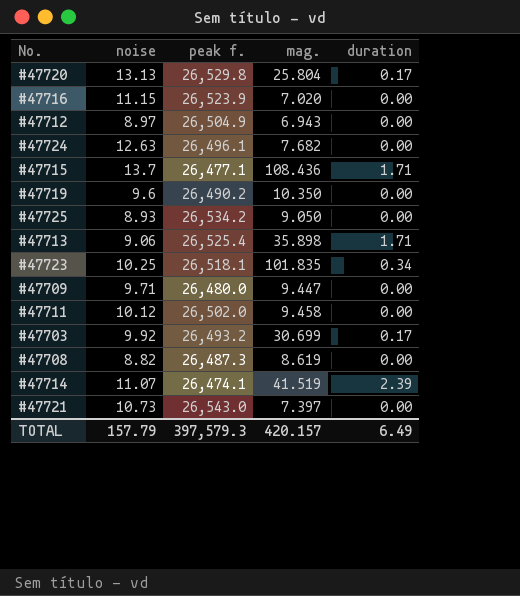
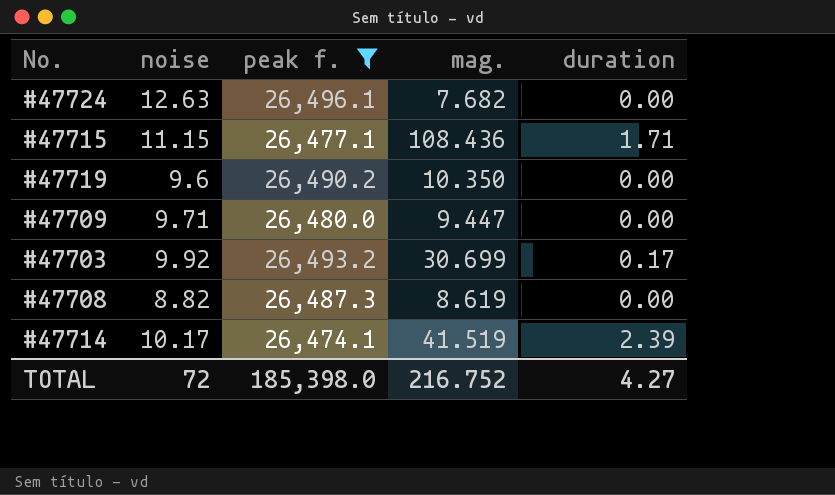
filter: none -> peak f. <= 26,496.1
#47715 | noise: 13.7 -> 11.15
#47714 | noise: 11.07 -> 10.17
TOTAL | noise: 157.79 -> 72
TOTAL | peak f.: 397,579.3 -> 185,398.0
TOTAL | mag.: 420.157 -> 216.752
TOTAL | duration: 6.49 -> 4.27

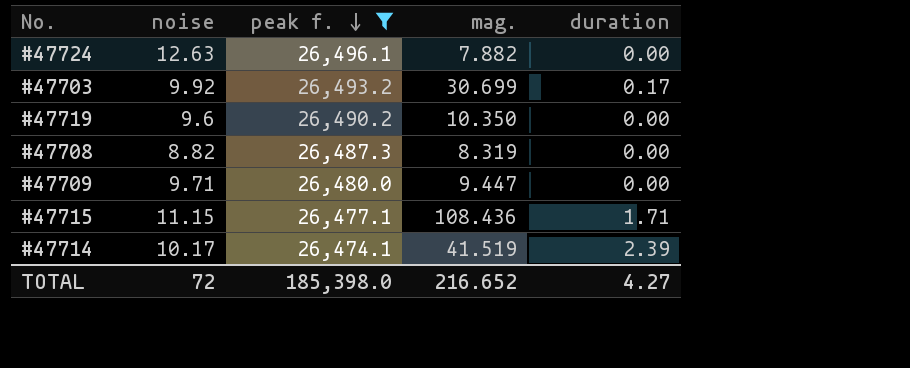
row order: none -> peak f. descending
#47724 | mag.: 7.682 -> 7.882
#47708 | mag.: 8.619 -> 8.319
TOTAL | mag.: 216.752 -> 216.652

